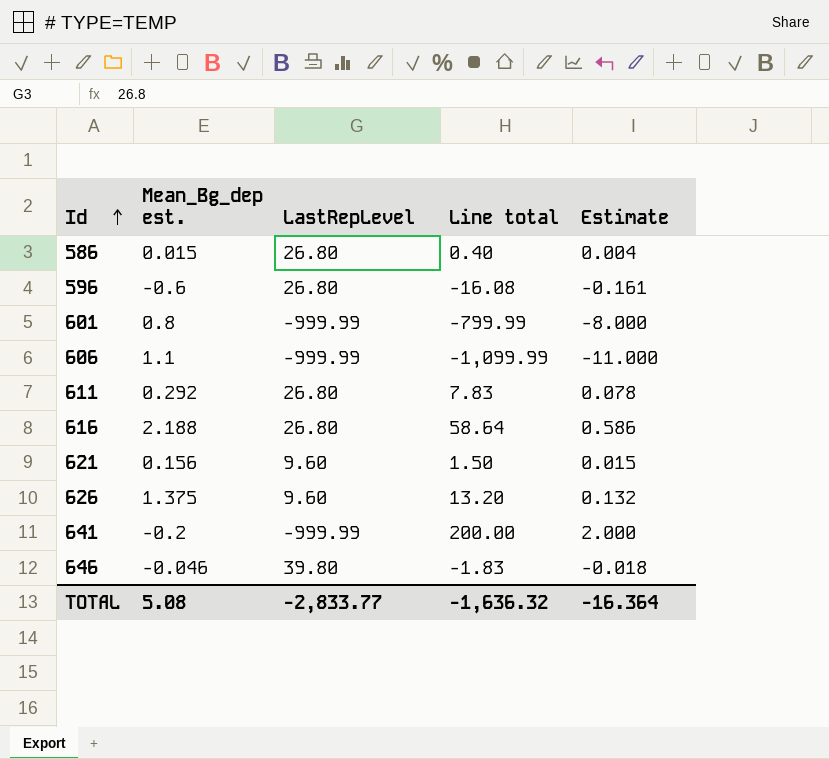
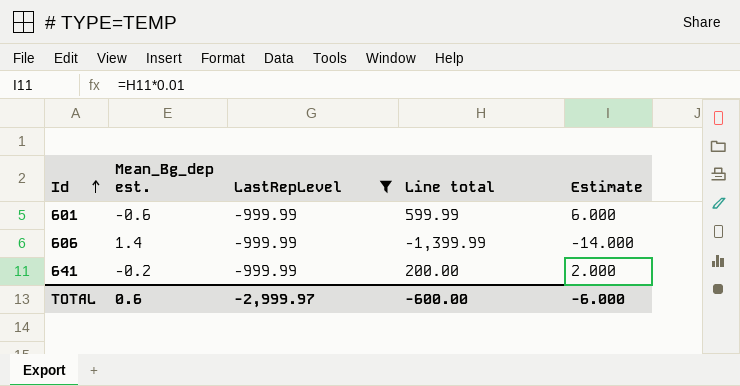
filter: none -> LastRepLevel = -999.99
601 | Mean_Bg_dep est.: 0.8 -> -0.6
601 | Line total: -799.99 -> 599.99
601 | Estimate: -8.000 -> 6.000
606 | Mean_Bg_dep est.: 1.1 -> 1.4
606 | Line total: -1,099.99 -> -1,399.99
606 | Estimate: -11.000 -> -14.000
TOTAL | Mean_Bg_dep est.: 5.08 -> 0.6
TOTAL | LastRepLevel: -2,833.77 -> -2,999.97
TOTAL | Line total: -1,636.32 -> -600.00
TOTAL | Estimate: -16.364 -> -6.000

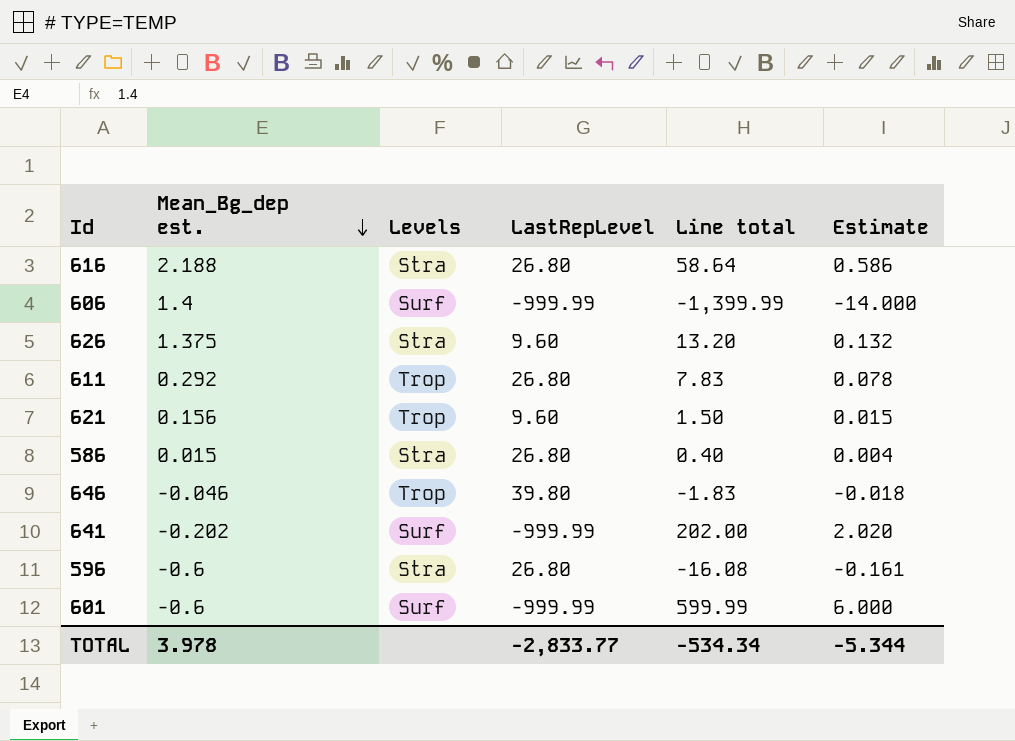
filter: LastRepLevel = -999.99 -> none
row order: Id ascending -> Mean_Bg_dep est. descending
column Levels | position: none -> 3
641 | Mean_Bg_dep est.: -0.2 -> -0.202
641 | Line total: 200.00 -> 202.00
641 | Estimate: 2.000 -> 2.020
TOTAL | Mean_Bg_dep est.: 0.6 -> 3.978
TOTAL | LastRepLevel: -2,999.97 -> -2,833.77
TOTAL | Line total: -600.00 -> -534.34
TOTAL | Estimate: -6.000 -> -5.344

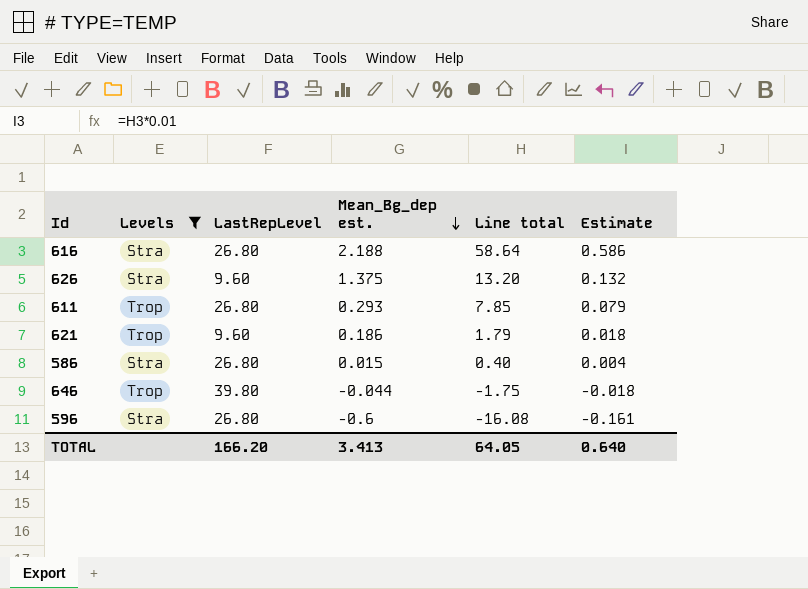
filter: none -> Levels != Surf
column Mean_Bg_dep est. | position: 2 -> 4
611 | Mean_Bg_dep est.: 0.292 -> 0.293
611 | Line total: 7.83 -> 7.85
611 | Estimate: 0.078 -> 0.079
621 | Mean_Bg_dep est.: 0.156 -> 0.186
621 | Line total: 1.50 -> 1.79
621 | Estimate: 0.015 -> 0.018
646 | Mean_Bg_dep est.: -0.046 -> -0.044
646 | Line total: -1.83 -> -1.75
TOTAL | LastRepLevel: -2,833.77 -> 166.20
TOTAL | Mean_Bg_dep est.: 3.978 -> 3.413
TOTAL | Line total: -534.34 -> 64.05
TOTAL | Estimate: -5.344 -> 0.640

